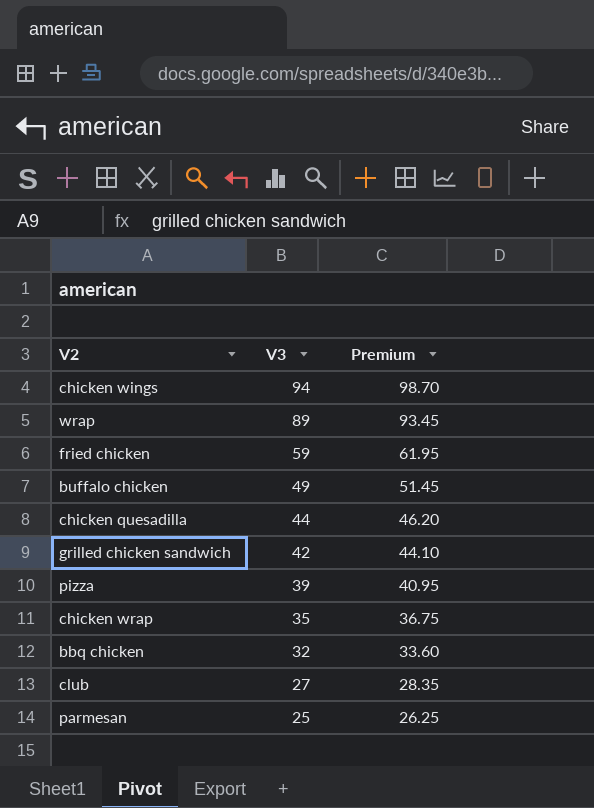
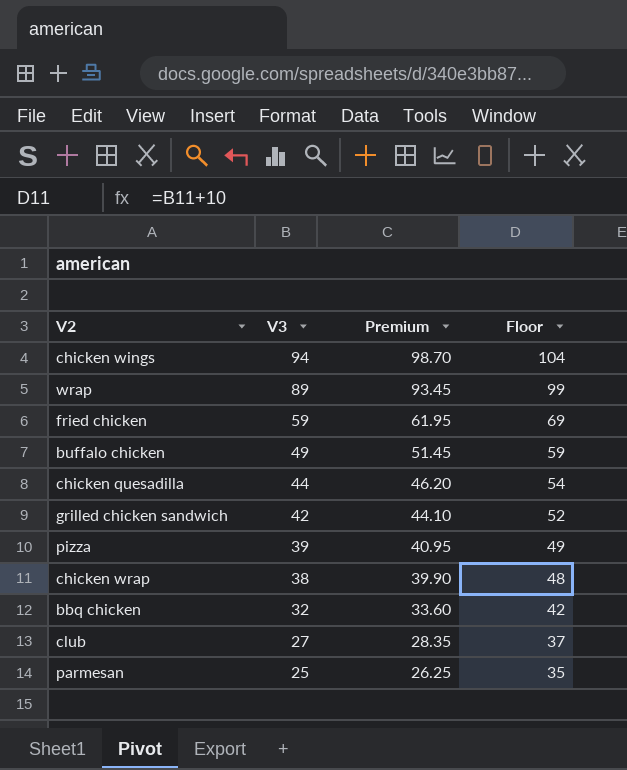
column Floor | formula: none -> [V3] + 10
chicken wrap | V3: 35 -> 38
chicken wrap | Premium: 36.75 -> 39.90

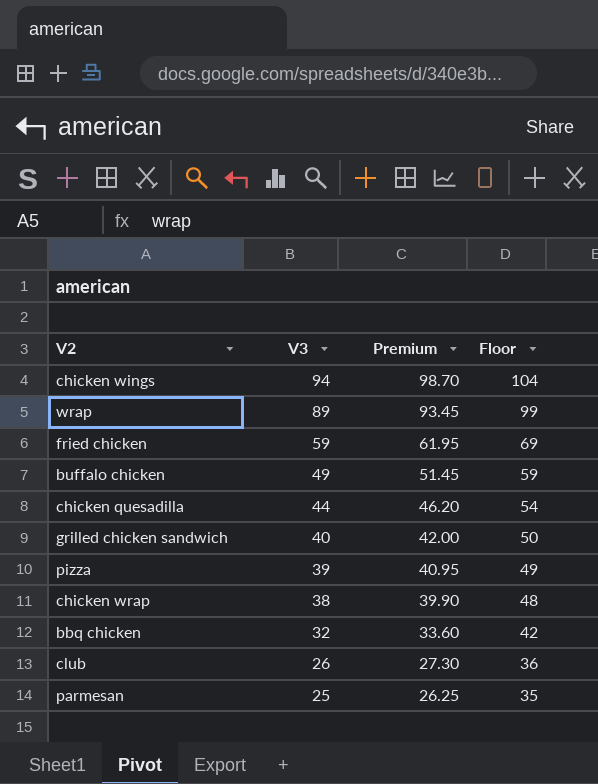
grilled chicken sandwich | V3: 42 -> 40
grilled chicken sandwich | Premium: 44.10 -> 42.00
grilled chicken sandwich | Floor: 52 -> 50
club | V3: 27 -> 26
club | Premium: 28.35 -> 27.30
club | Floor: 37 -> 36

